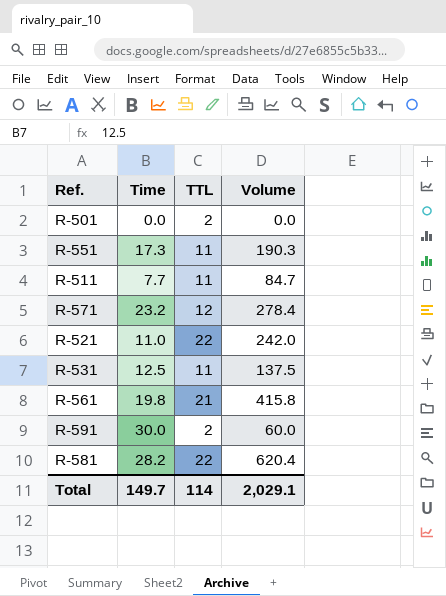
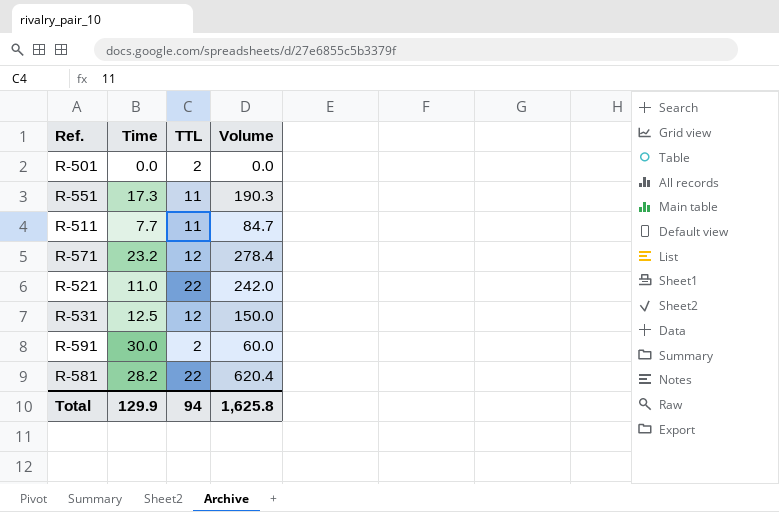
row R-561: 19.8 | 21 | 415.8 -> none
R-531 | TTL: 11 -> 12
R-531 | Volume: 137.5 -> 150.0
Total | Time: 149.7 -> 129.9
Total | TTL: 114 -> 94
Total | Volume: 2,029.1 -> 1,625.8

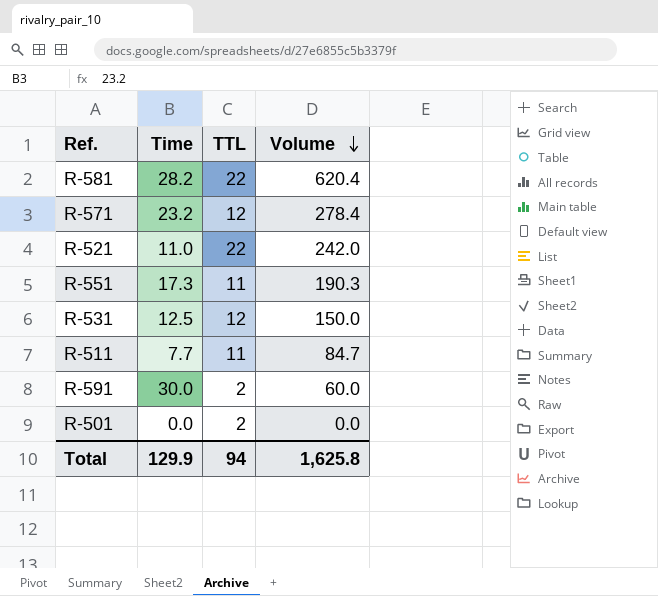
row order: none -> Volume descending

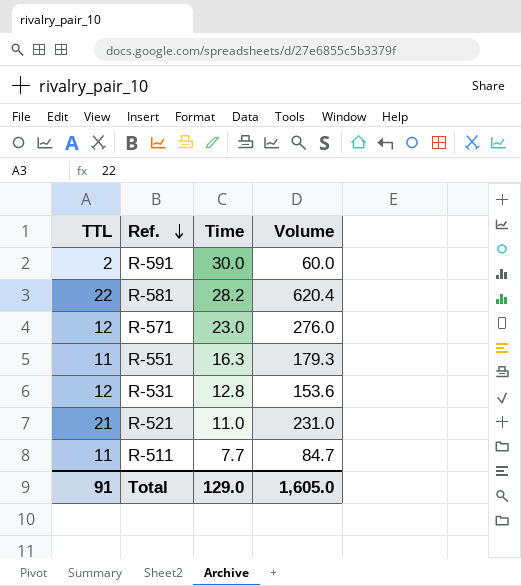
row order: Volume descending -> Ref. descending
column TTL | position: 3 -> 1
row R-501: 0.0 | 2 | 0.0 -> none
R-571 | Time: 23.2 -> 23.0
R-571 | Volume: 278.4 -> 276.0
R-551 | Time: 17.3 -> 16.3
R-551 | Volume: 190.3 -> 179.3
R-531 | Time: 12.5 -> 12.8
R-531 | Volume: 150.0 -> 153.6
R-521 | TTL: 22 -> 21
R-521 | Volume: 242.0 -> 231.0
Total | TTL: 94 -> 91
Total | Time: 129.9 -> 129.0
Total | Volume: 1,625.8 -> 1,605.0

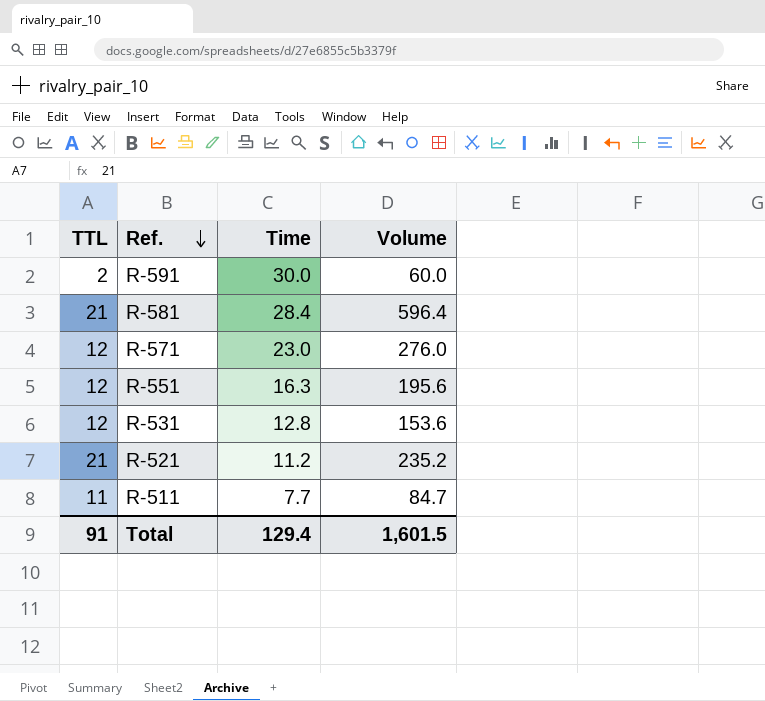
R-581 | TTL: 22 -> 21
R-581 | Time: 28.2 -> 28.4
R-581 | Volume: 620.4 -> 596.4
R-551 | TTL: 11 -> 12
R-551 | Volume: 179.3 -> 195.6
R-521 | Time: 11.0 -> 11.2
R-521 | Volume: 231.0 -> 235.2
Total | Time: 129.0 -> 129.4
Total | Volume: 1,605.0 -> 1,601.5

